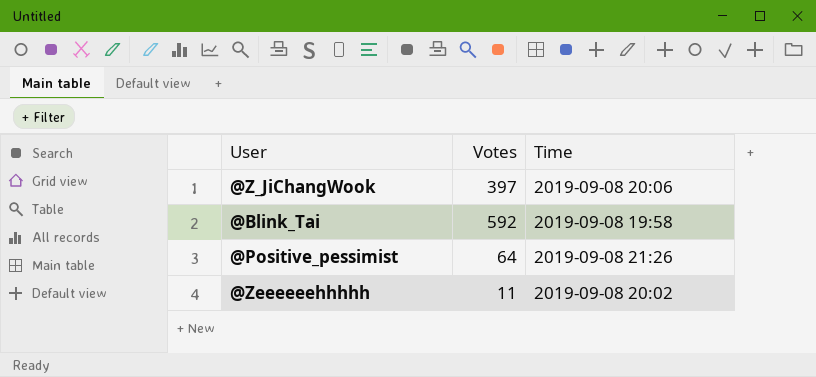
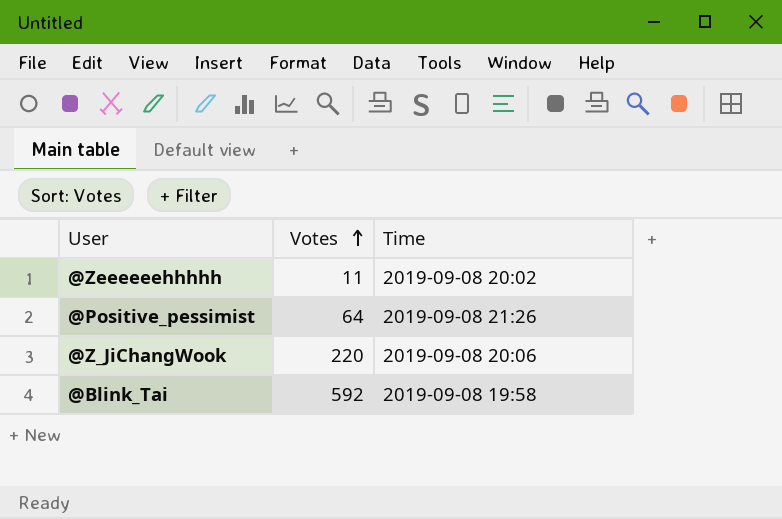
row order: none -> Votes ascending
@Z_JiChangWook | Votes: 397 -> 220

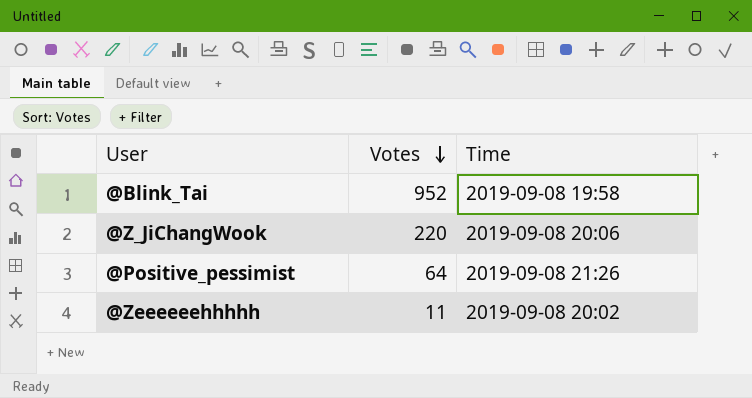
row order: Votes ascending -> Votes descending
@Blink_Tai | Votes: 592 -> 952

